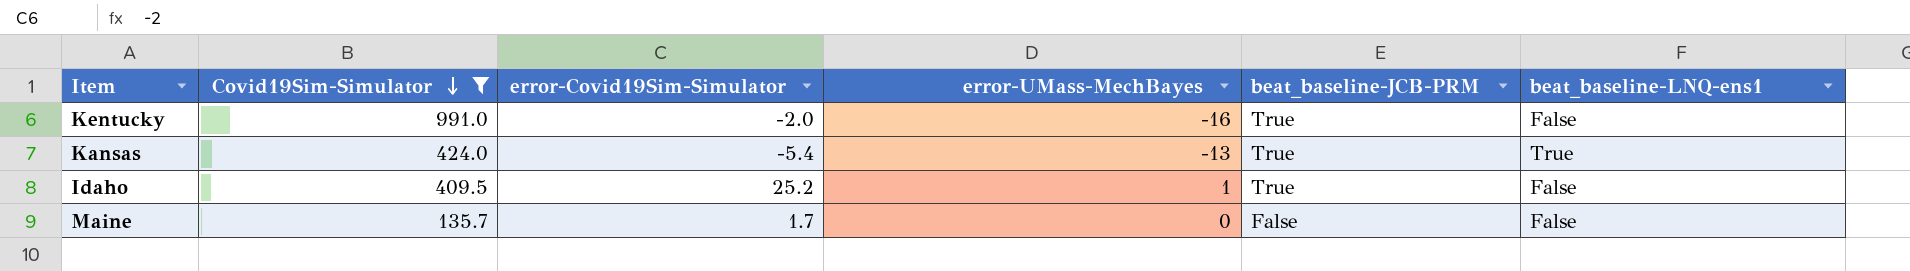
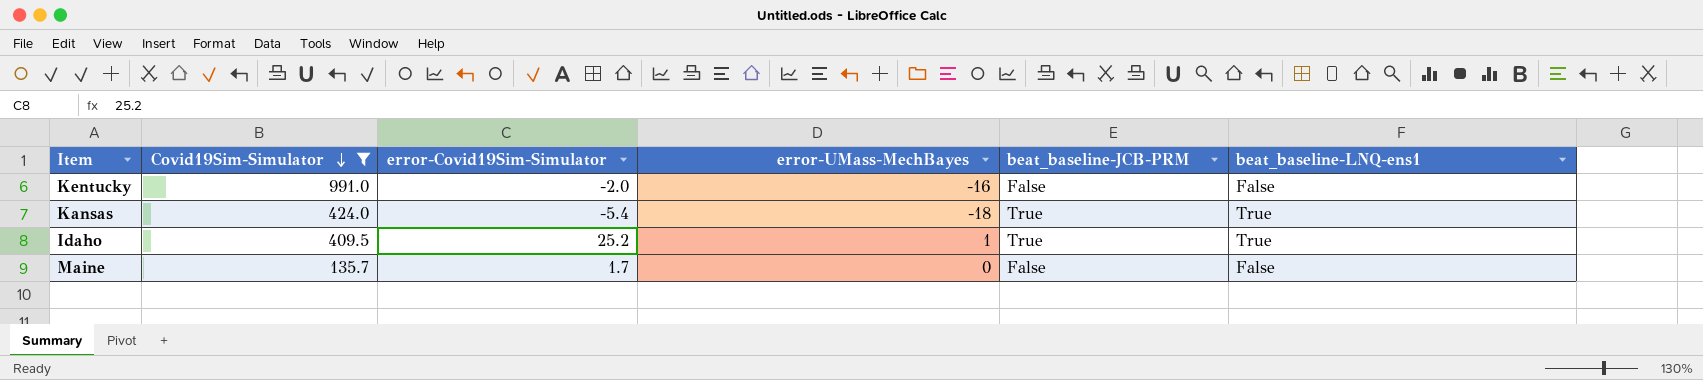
Kentucky | beat_baseline-JCB-PRM: True -> False
Kansas | error-UMass-MechBayes: -13 -> -18
Idaho | beat_baseline-LNQ-ens1: False -> True

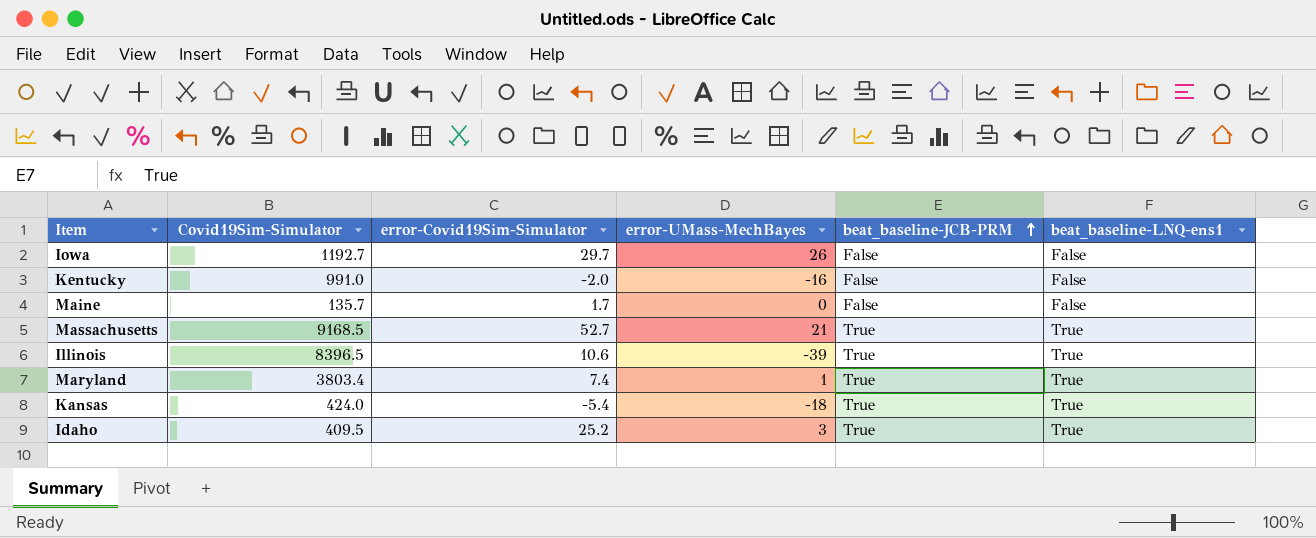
filter: Covid19Sim-Simulator <= 991.0 -> none
row order: Covid19Sim-Simulator descending -> beat_baseline-JCB-PRM ascending
Idaho | error-UMass-MechBayes: 1 -> 3

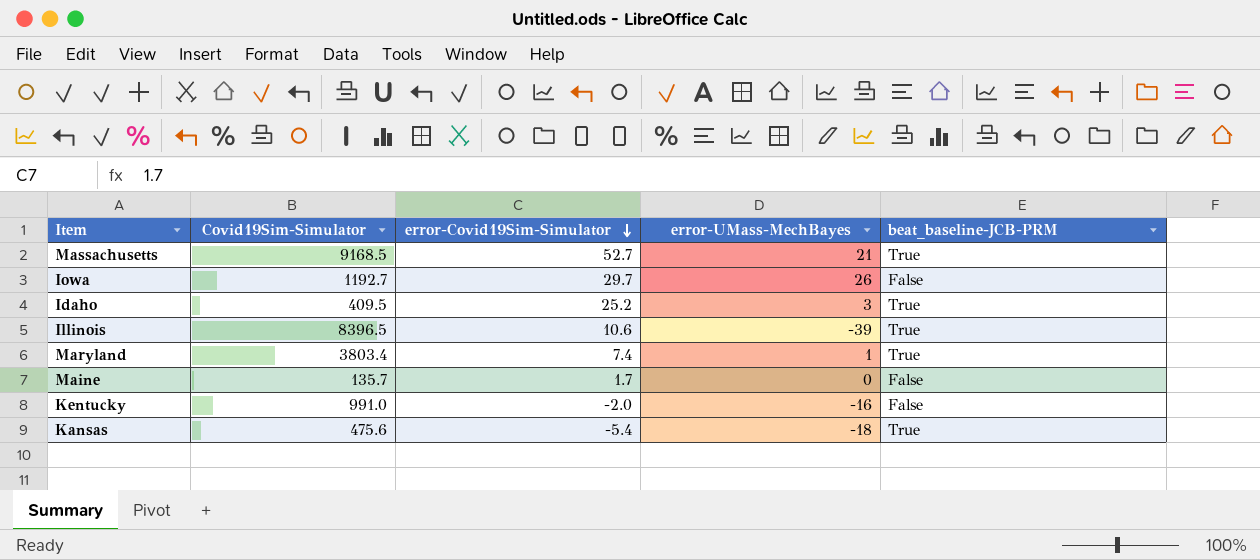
row order: beat_baseline-JCB-PRM ascending -> error-Covid19Sim-Simulator descending
column beat_baseline-LNQ-ens1 | position: 6 -> none
Kansas | Covid19Sim-Simulator: 424.0 -> 475.6

